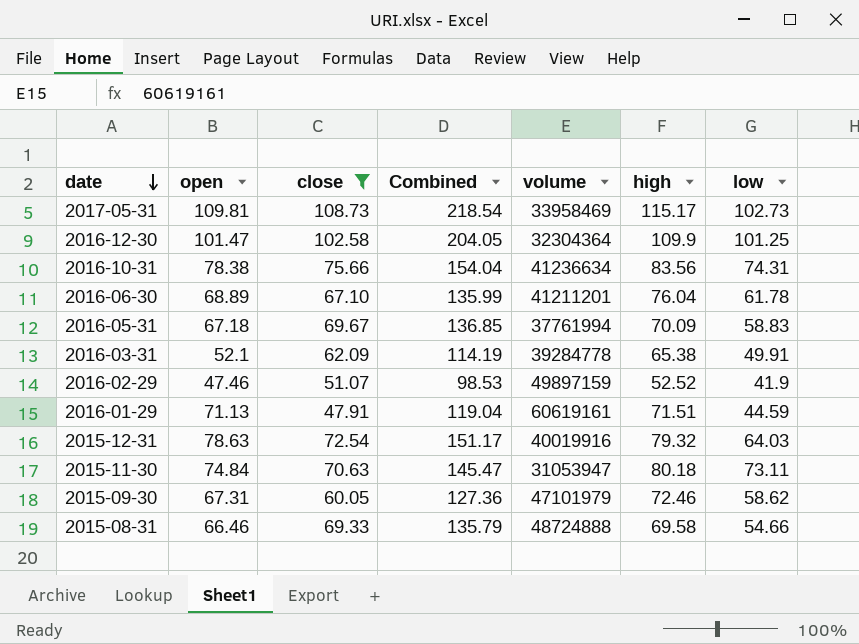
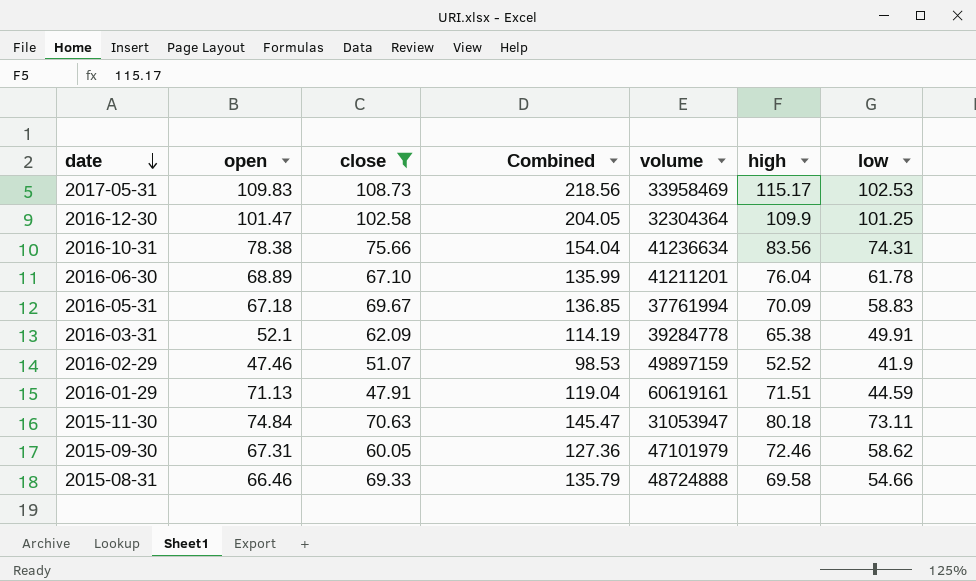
row 2015-12-31: 78.63 | 72.54 | 151.17 | 40019916 | 79.32 | 64.03 -> none
2017-05-31 | open: 109.81 -> 109.83
2017-05-31 | Combined: 218.54 -> 218.56
2017-05-31 | low: 102.73 -> 102.53

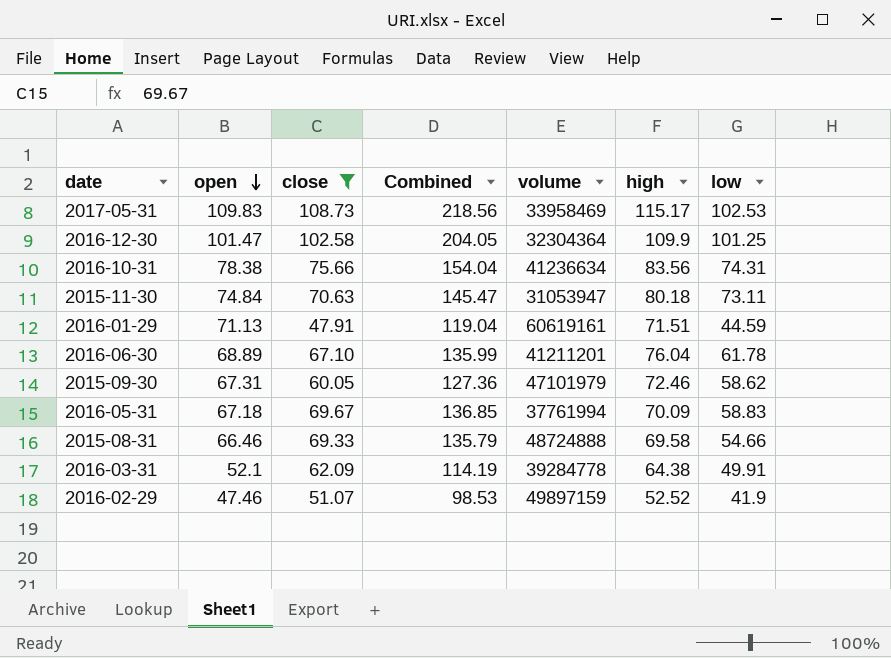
row order: date descending -> open descending
2016-03-31 | high: 65.38 -> 64.38

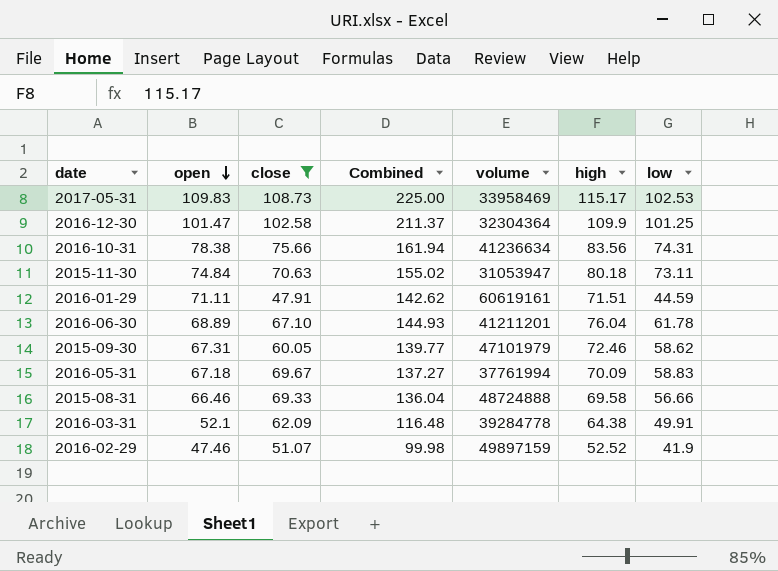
column Combined | formula: [open] + [close] -> [open] + [high]
2016-01-29 | open: 71.13 -> 71.11
2015-08-31 | low: 54.66 -> 56.66

